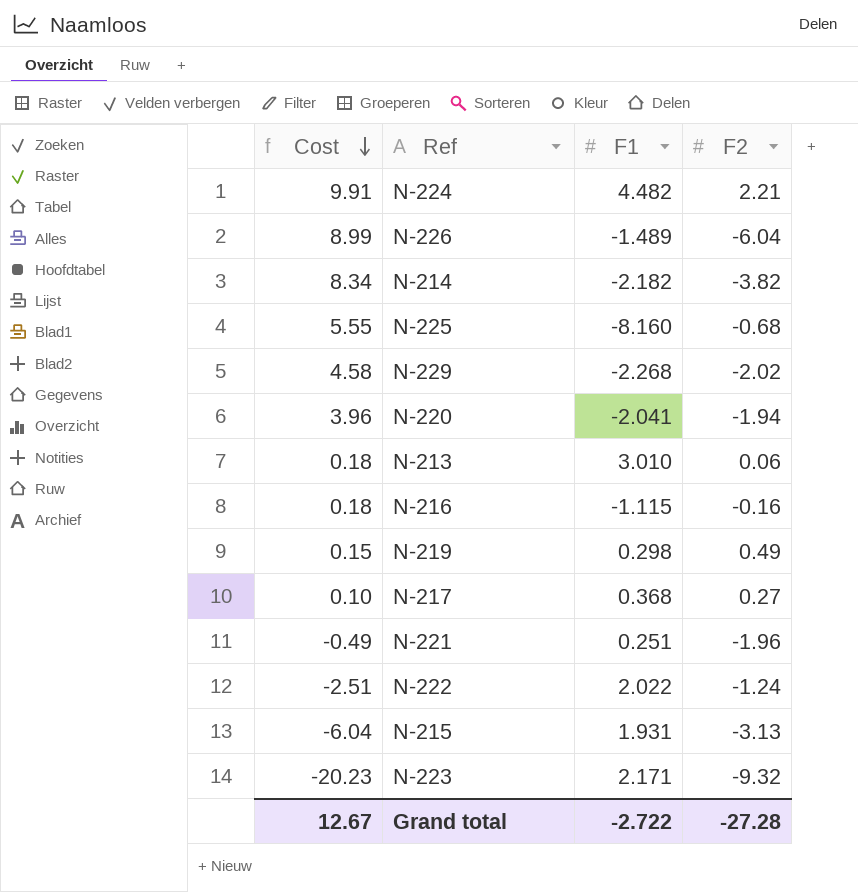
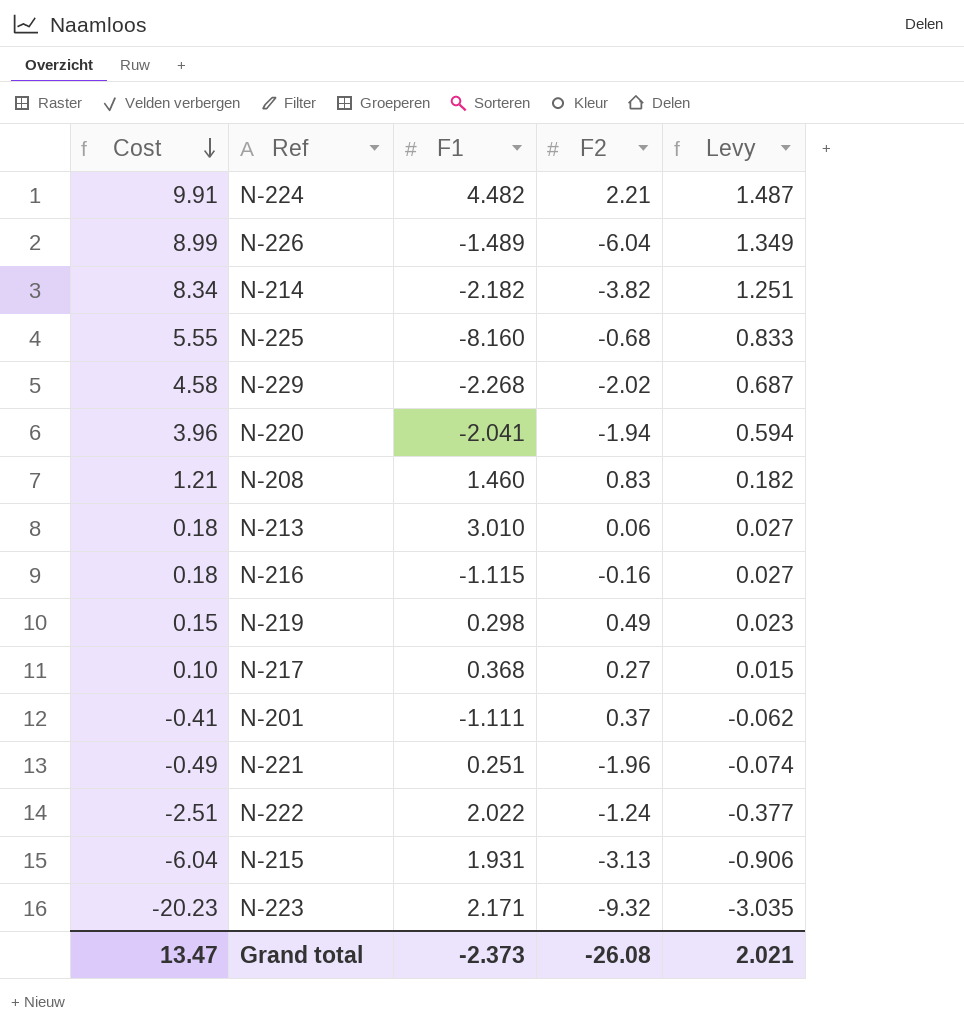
column Levy | formula: none -> [Cost] * 0.15
row N-208: none -> 1.21 | 1.460 | 0.83 | 0.182
row N-201: none -> -0.41 | -1.111 | 0.37 | -0.062
Grand total | Cost: 12.67 -> 13.47
Grand total | F1: -2.722 -> -2.373
Grand total | F2: -27.28 -> -26.08

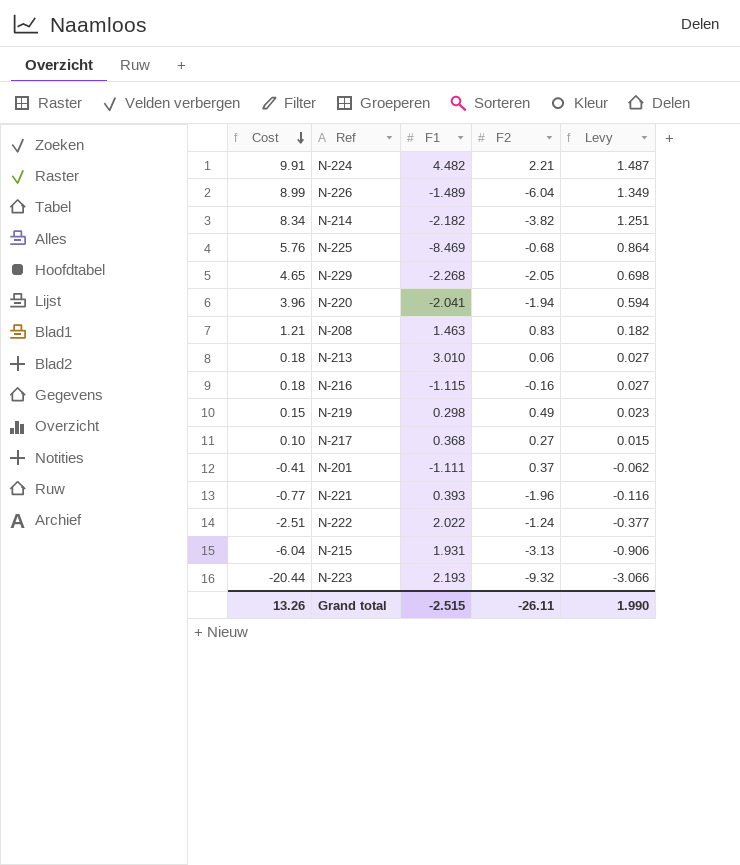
N-225 | Cost: 5.55 -> 5.76
N-225 | F1: -8.160 -> -8.469
N-225 | Levy: 0.833 -> 0.864
N-229 | Cost: 4.58 -> 4.65
N-229 | F2: -2.02 -> -2.05
N-229 | Levy: 0.687 -> 0.698
N-208 | F1: 1.460 -> 1.463
N-221 | Cost: -0.49 -> -0.77
N-221 | F1: 0.251 -> 0.393
N-221 | Levy: -0.074 -> -0.116
N-223 | Cost: -20.23 -> -20.44
N-223 | F1: 2.171 -> 2.193
N-223 | Levy: -3.035 -> -3.066
Grand total | Cost: 13.47 -> 13.26
Grand total | F1: -2.373 -> -2.515
Grand total | F2: -26.08 -> -26.11
Grand total | Levy: 2.021 -> 1.990

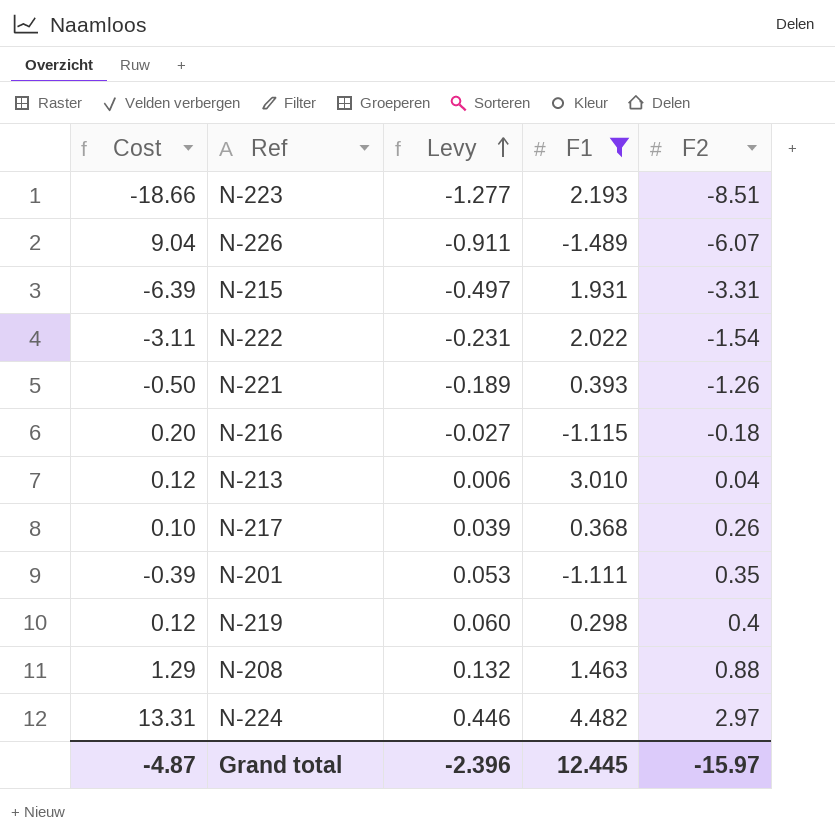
filter: none -> F1 >= -1.489
row order: Cost descending -> Levy ascending
column Levy | formula: [Cost] * 0.15 -> [F2] * 0.15
column Levy | position: 5 -> 3
N-223 | Cost: -20.44 -> -18.66
N-223 | F2: -9.32 -> -8.51
N-226 | Cost: 8.99 -> 9.04
N-226 | F2: -6.04 -> -6.07
N-215 | Cost: -6.04 -> -6.39
N-215 | F2: -3.13 -> -3.31
N-222 | Cost: -2.51 -> -3.11
N-222 | F2: -1.24 -> -1.54
N-221 | Cost: -0.77 -> -0.50
N-221 | F2: -1.96 -> -1.26
N-216 | Cost: 0.18 -> 0.20
N-216 | F2: -0.16 -> -0.18
N-213 | Cost: 0.18 -> 0.12
N-213 | F2: 0.06 -> 0.04
N-217 | F2: 0.27 -> 0.26
N-201 | Cost: -0.41 -> -0.39
N-201 | F2: 0.37 -> 0.35
N-219 | Cost: 0.15 -> 0.12
N-219 | F2: 0.49 -> 0.4
N-208 | Cost: 1.21 -> 1.29
N-208 | F2: 0.83 -> 0.88
N-224 | Cost: 9.91 -> 13.31
N-224 | F2: 2.21 -> 2.97
Grand total | Cost: 13.26 -> -4.87
Grand total | Levy: 1.990 -> -2.396
Grand total | F1: -2.515 -> 12.445
Grand total | F2: -26.11 -> -15.97

